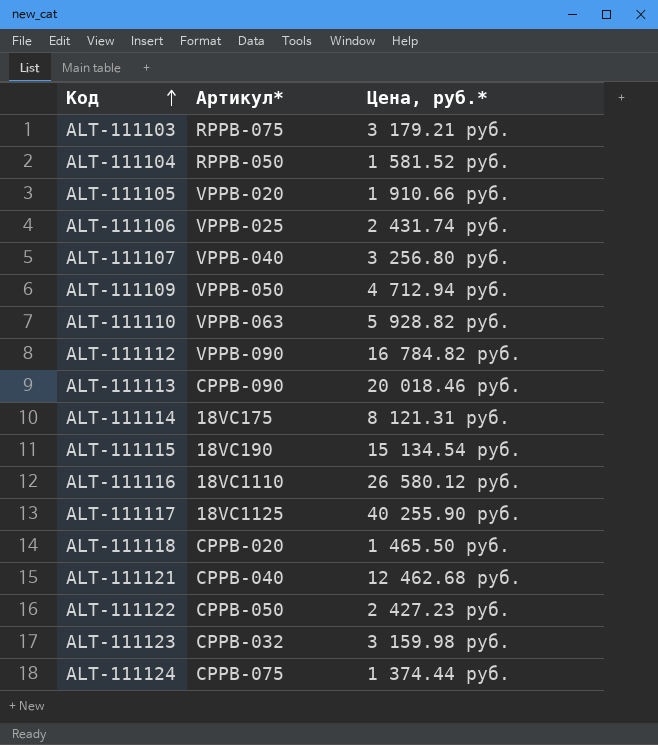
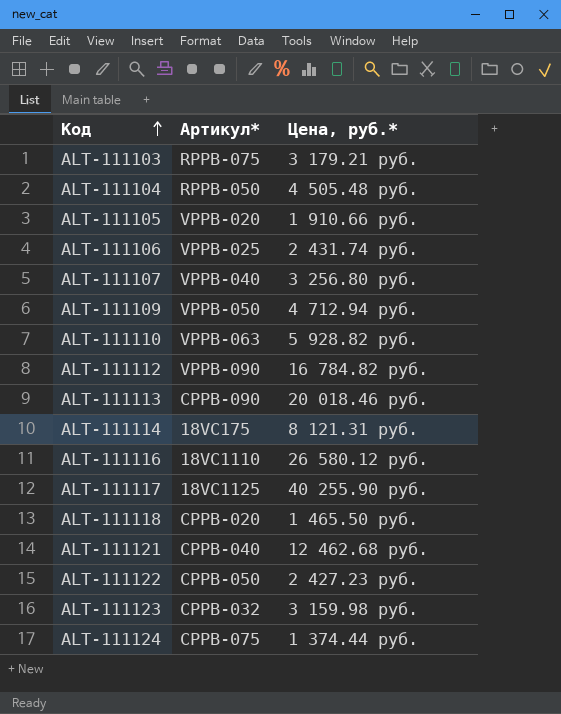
row ALT-111115: 18VC190 | 15 134.54 руб. -> none
ALT-111104 | Цена, руб.*: 1 581.52 руб. -> 4 505.48 руб.

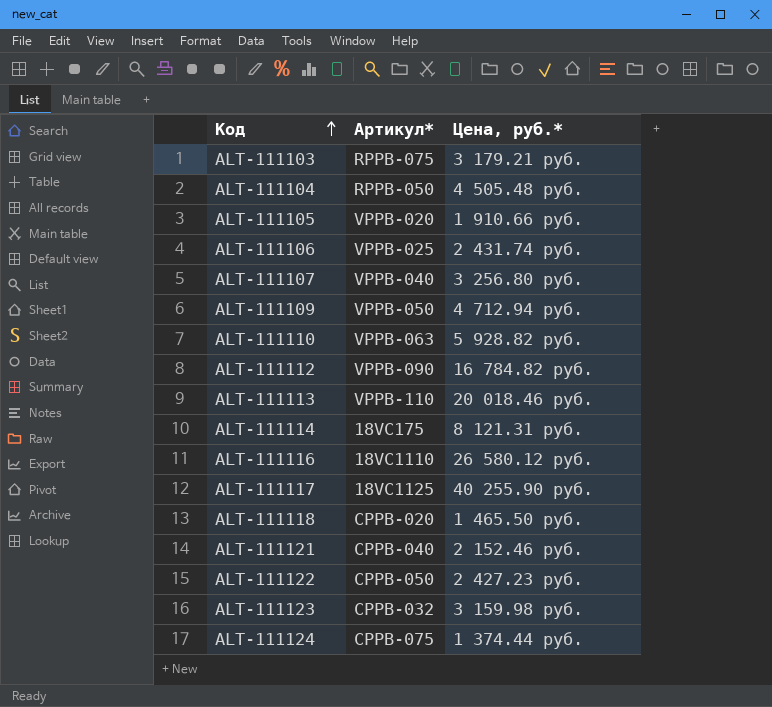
ALT-111113 | Артикул*: CPPB-090 -> VPPB-110
ALT-111121 | Цена, руб.*: 12 462.68 руб. -> 2 152.46 руб.

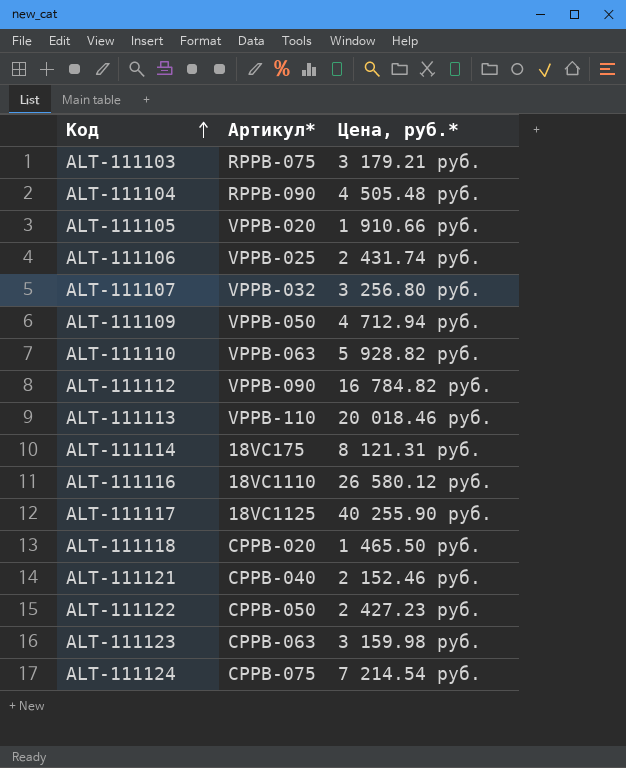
ALT-111104 | Артикул*: RPPB-050 -> RPPB-090
ALT-111107 | Артикул*: VPPB-040 -> VPPB-032
ALT-111123 | Артикул*: CPPB-032 -> CPPB-063
ALT-111124 | Цена, руб.*: 1 374.44 руб. -> 7 214.54 руб.

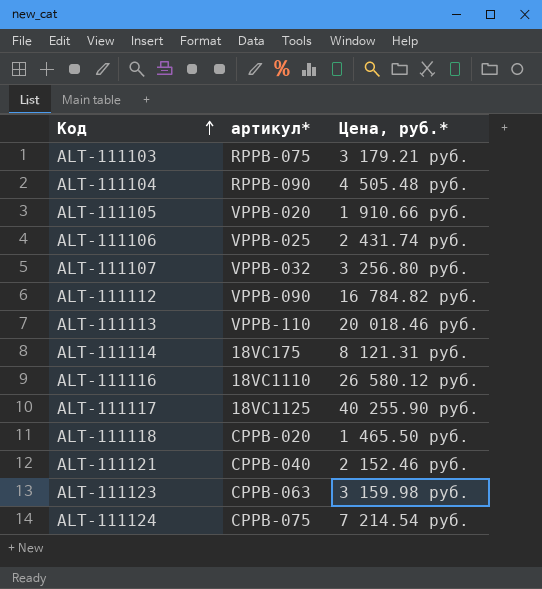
column name: Артикул* -> артикул*
row ALT-111109: VPPB-050 | 4 712.94 руб. -> none
row ALT-111110: VPPB-063 | 5 928.82 руб. -> none
row ALT-111122: CPPB-050 | 2 427.23 руб. -> none

